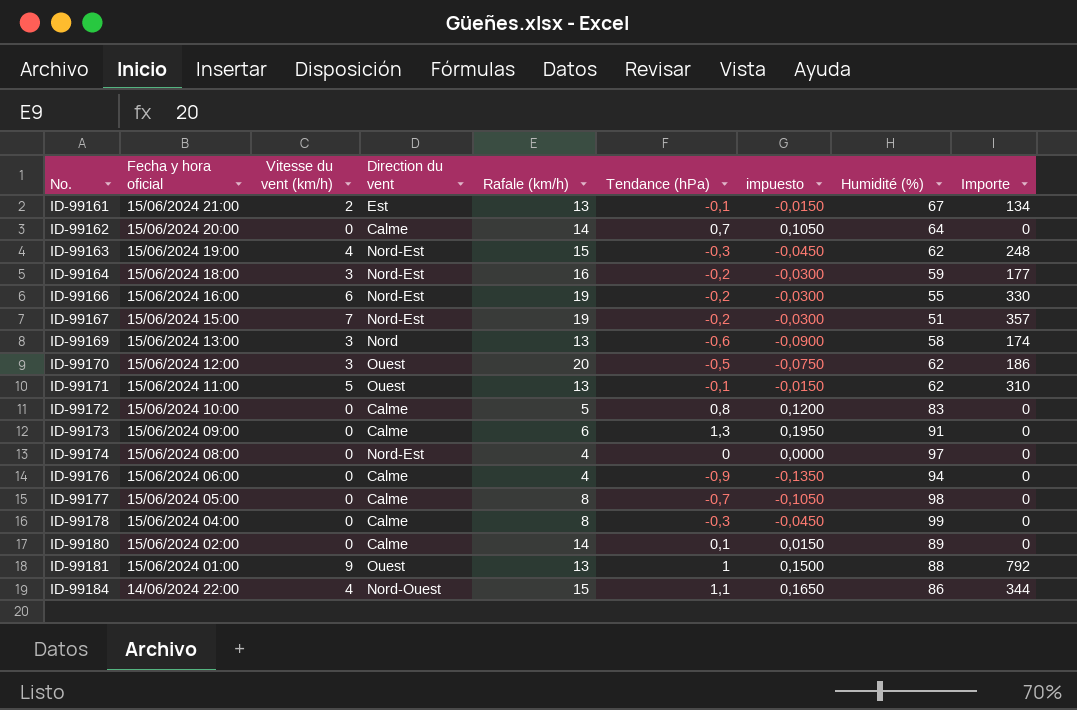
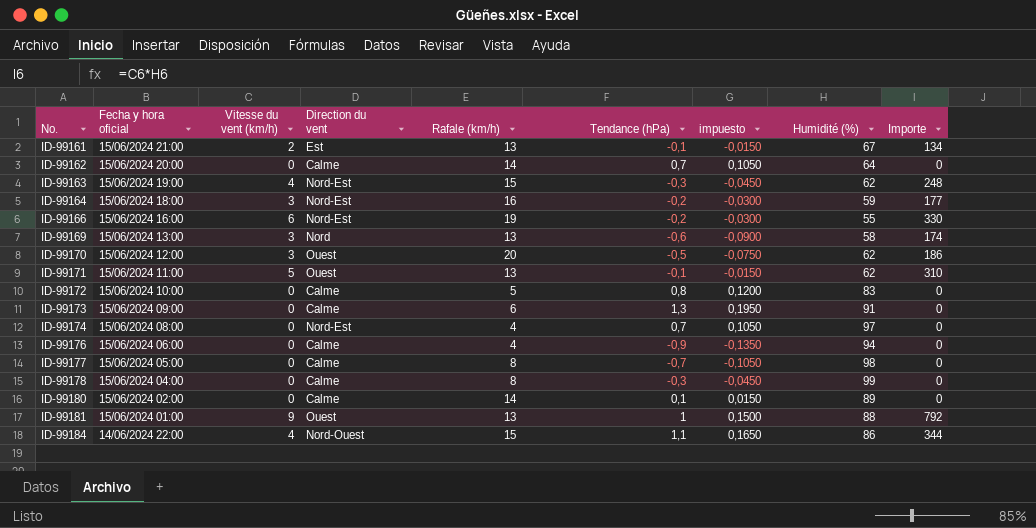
row ID-99167: 15/06/2024 15:00 | 7 | Nord-Est | 19 | -0,2 | -0,0300 | 51 | 357 -> none
ID-99174 | Tendance (hPa): 0 -> 0,7
ID-99174 | impuesto: 0,0000 -> 0,1050

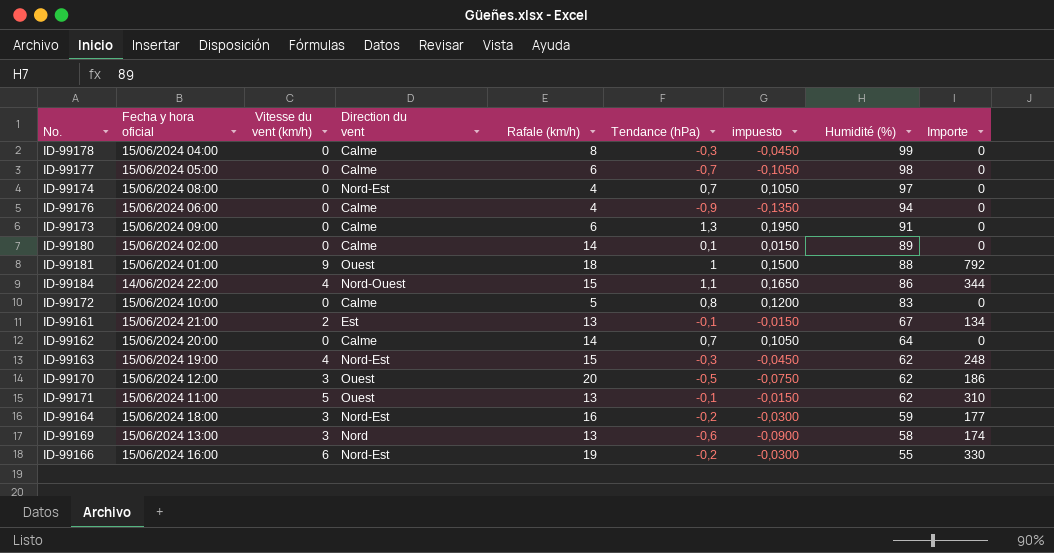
row order: No. ascending -> Humidité (%) descending
ID-99177 | Rafale (km/h): 8 -> 6
ID-99181 | Rafale (km/h): 13 -> 18

